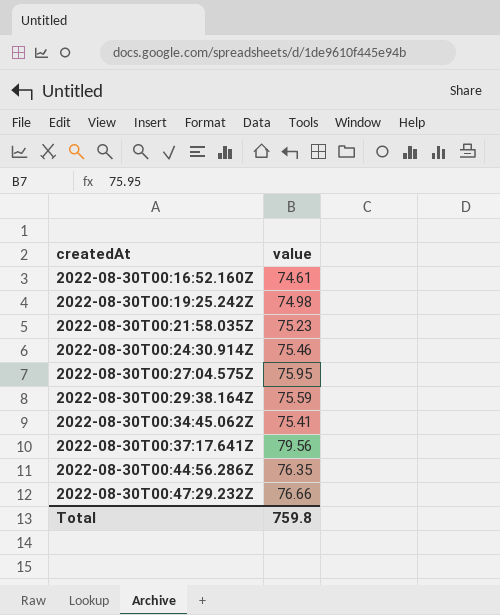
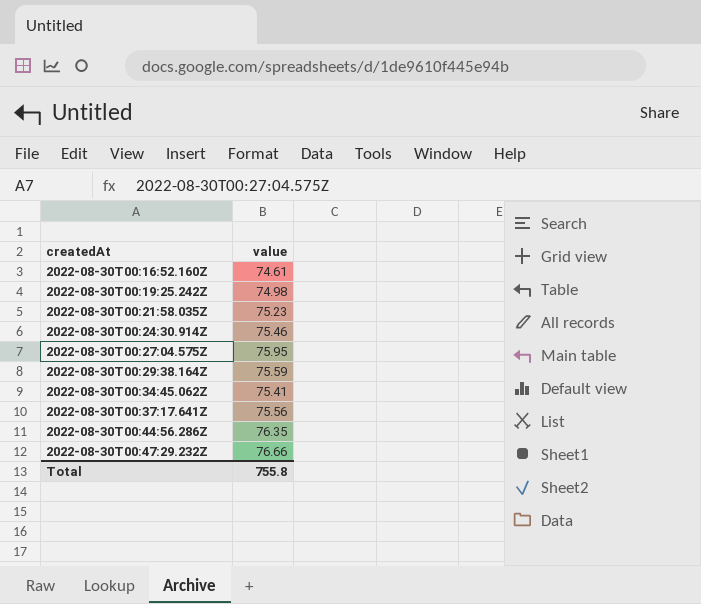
2022-08-30T00:37:17.641Z | value: 79.56 -> 75.56
Total | value: 759.8 -> 755.8

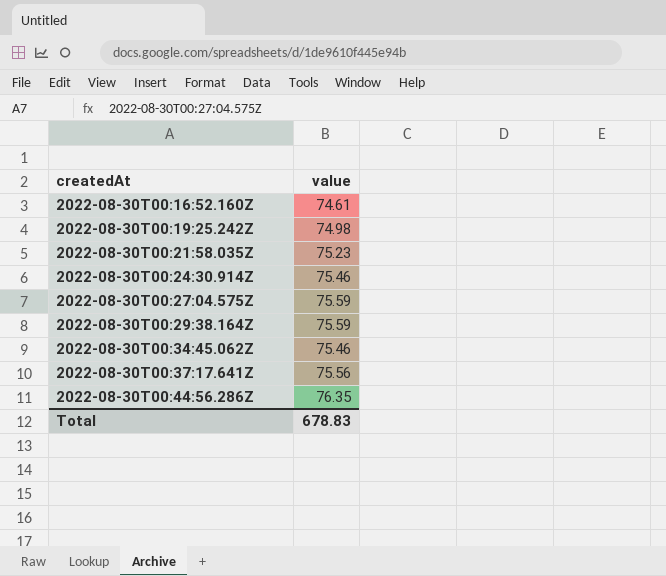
row 2022-08-30T00:47:29.232Z: 76.66 -> none
2022-08-30T00:27:04.575Z | value: 75.95 -> 75.59
2022-08-30T00:34:45.062Z | value: 75.41 -> 75.46
Total | value: 755.8 -> 678.83

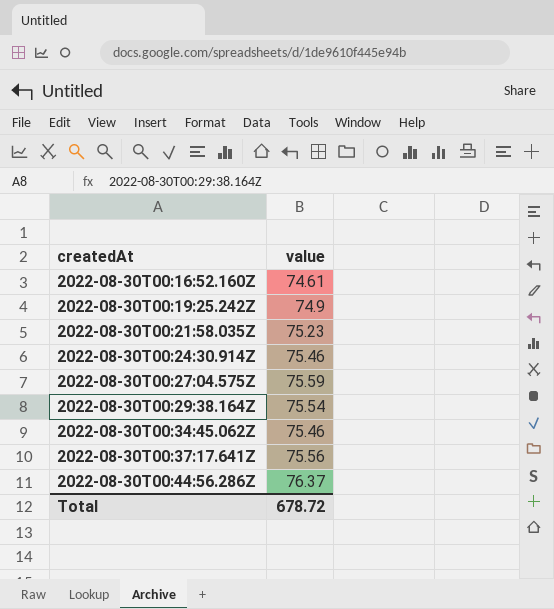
2022-08-30T00:19:25.242Z | value: 74.98 -> 74.9
2022-08-30T00:29:38.164Z | value: 75.59 -> 75.54
2022-08-30T00:44:56.286Z | value: 76.35 -> 76.37
Total | value: 678.83 -> 678.72

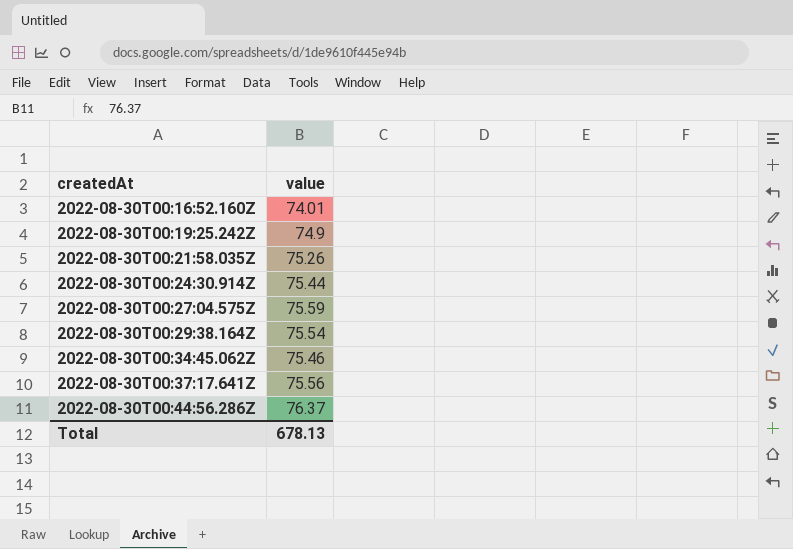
2022-08-30T00:16:52.160Z | value: 74.61 -> 74.01
2022-08-30T00:21:58.035Z | value: 75.23 -> 75.26
2022-08-30T00:24:30.914Z | value: 75.46 -> 75.44
Total | value: 678.72 -> 678.13

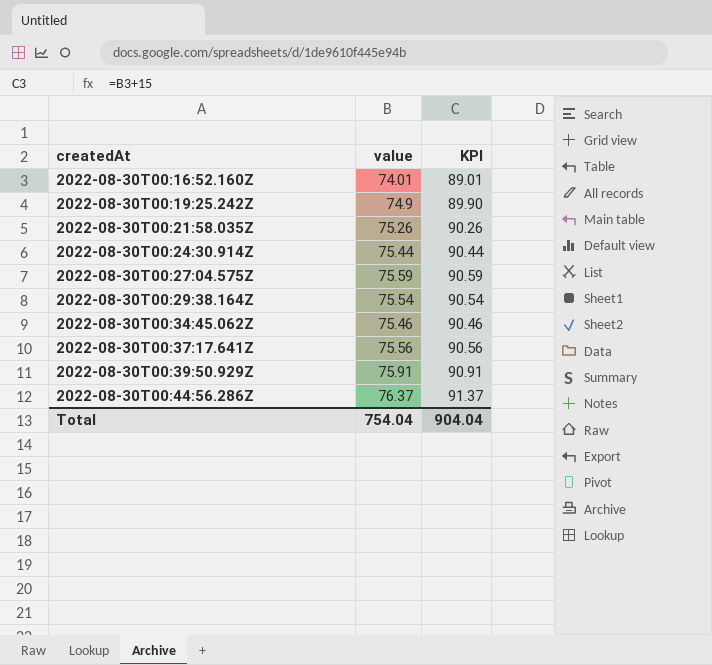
column KPI | formula: none -> [value] + 15
row 2022-08-30T00:39:50.929Z: none -> 75.91 | 90.91
Total | value: 678.13 -> 754.04

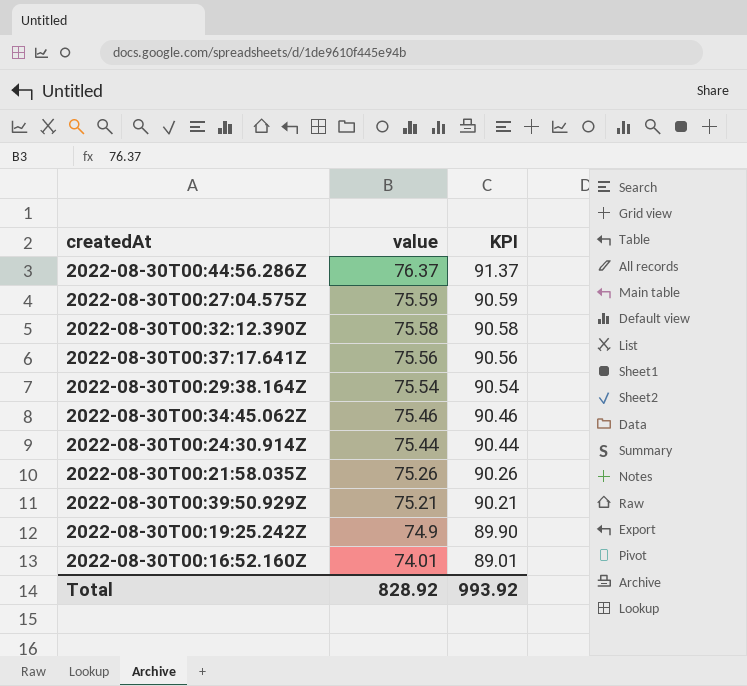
row order: createdAt ascending -> value descending
row 2022-08-30T00:32:12.390Z: none -> 75.58 | 90.58
2022-08-30T00:39:50.929Z | value: 75.91 -> 75.21
2022-08-30T00:39:50.929Z | KPI: 90.91 -> 90.21
Total | value: 754.04 -> 828.92
Total | KPI: 904.04 -> 993.92

